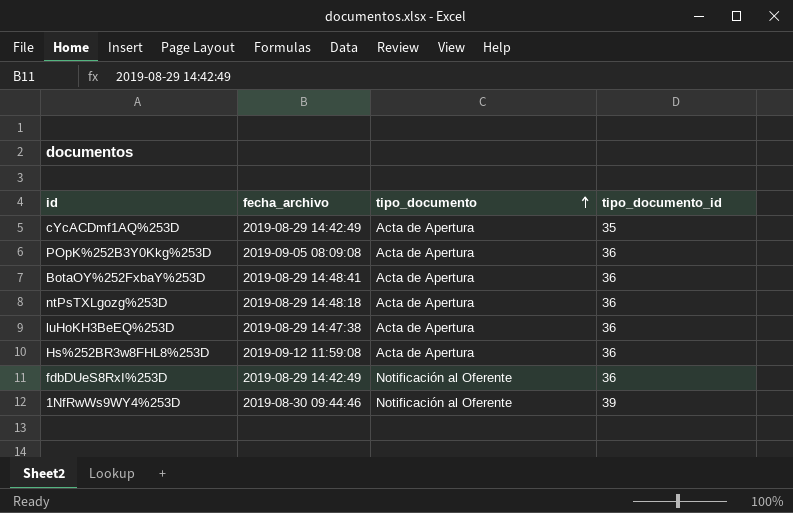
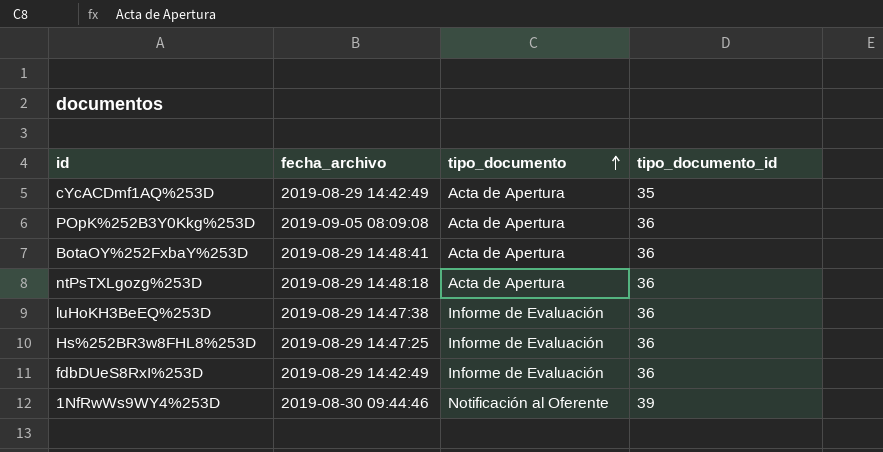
luHoKH3BeEQ%253D | tipo_documento: Acta de Apertura -> Informe de Evaluación
Hs%252BR3w8FHL8%253D | fecha_archivo: 2019-09-12 11:59:08 -> 2019-08-29 14:47:25
Hs%252BR3w8FHL8%253D | tipo_documento: Acta de Apertura -> Informe de Evaluación
fdbDUeS8RxI%253D | tipo_documento: Notificación al Oferente -> Informe de Evaluación

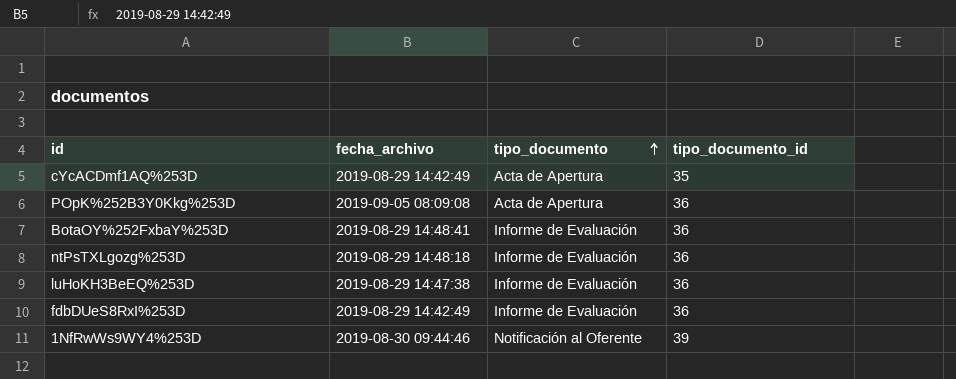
row Hs%252BR3w8FHL8%253D: 2019-08-29 14:47:25 | Informe de Evaluación | 36 -> none
BotaOY%252FxbaY%253D | tipo_documento: Acta de Apertura -> Informe de Evaluación
ntPsTXLgozg%253D | tipo_documento: Acta de Apertura -> Informe de Evaluación

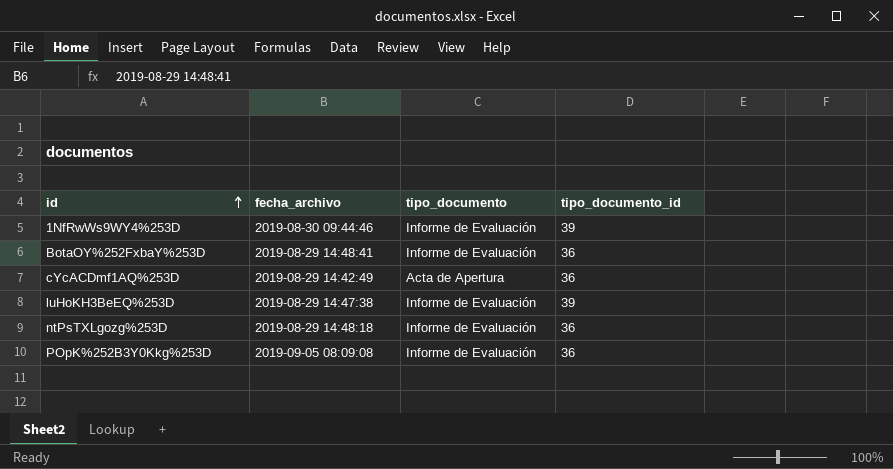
row order: tipo_documento ascending -> id ascending
row fdbDUeS8RxI%253D: 2019-08-29 14:42:49 | Informe de Evaluación | 36 -> none
1NfRwWs9WY4%253D | tipo_documento: Notificación al Oferente -> Informe de Evaluación
cYcACDmf1AQ%253D | tipo_documento_id: 35 -> 36
luHoKH3BeEQ%253D | tipo_documento_id: 36 -> 39
POpK%252B3Y0Kkg%253D | tipo_documento: Acta de Apertura -> Informe de Evaluación

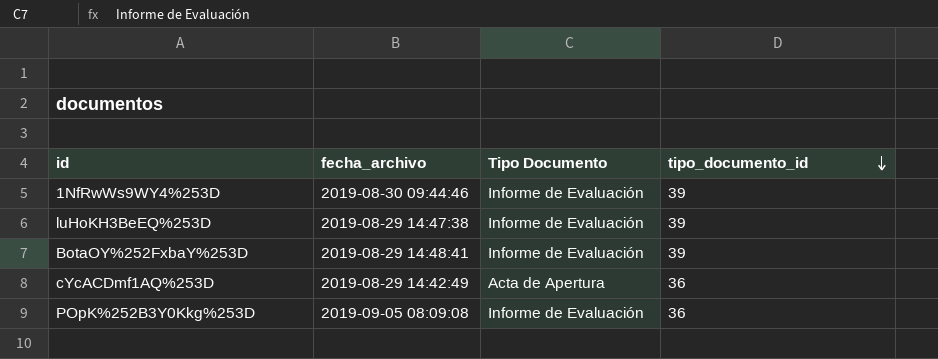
row order: id ascending -> tipo_documento_id descending
column name: tipo_documento -> Tipo Documento
row ntPsTXLgozg%253D: 2019-08-29 14:48:18 | Informe de Evaluación | 36 -> none
BotaOY%252FxbaY%253D | tipo_documento_id: 36 -> 39

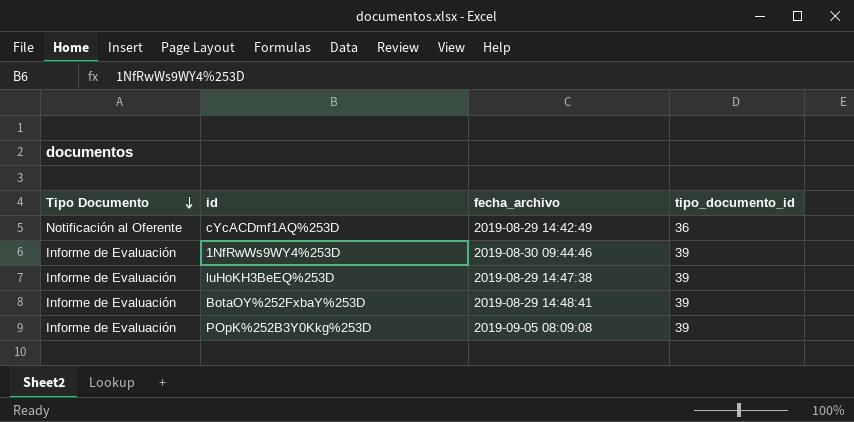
row order: tipo_documento_id descending -> Tipo Documento descending
column Tipo Documento | position: 3 -> 1
cYcACDmf1AQ%253D | Tipo Documento: Acta de Apertura -> Notificación al Oferente
POpK%252B3Y0Kkg%253D | tipo_documento_id: 36 -> 39

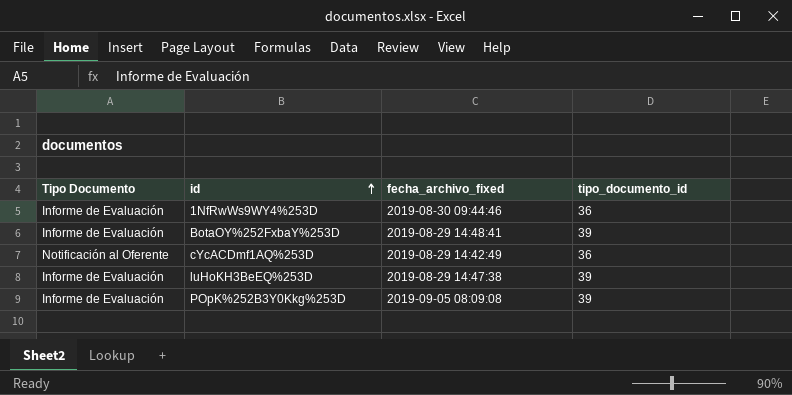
row order: Tipo Documento descending -> id ascending
column name: fecha_archivo -> fecha_archivo_fixed
1NfRwWs9WY4%253D | tipo_documento_id: 39 -> 36

